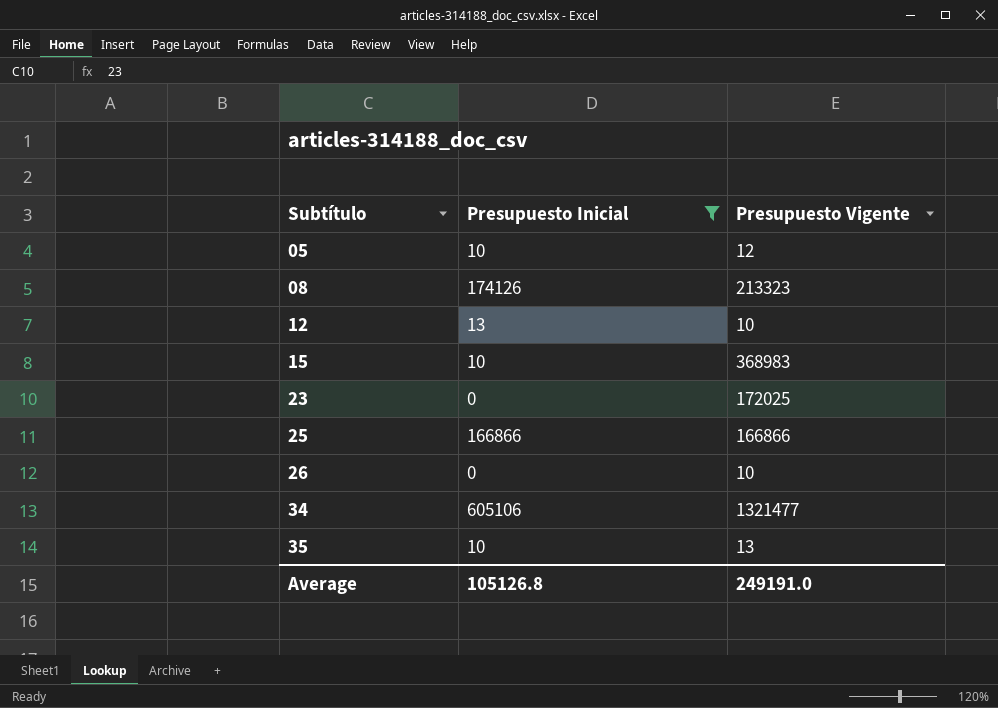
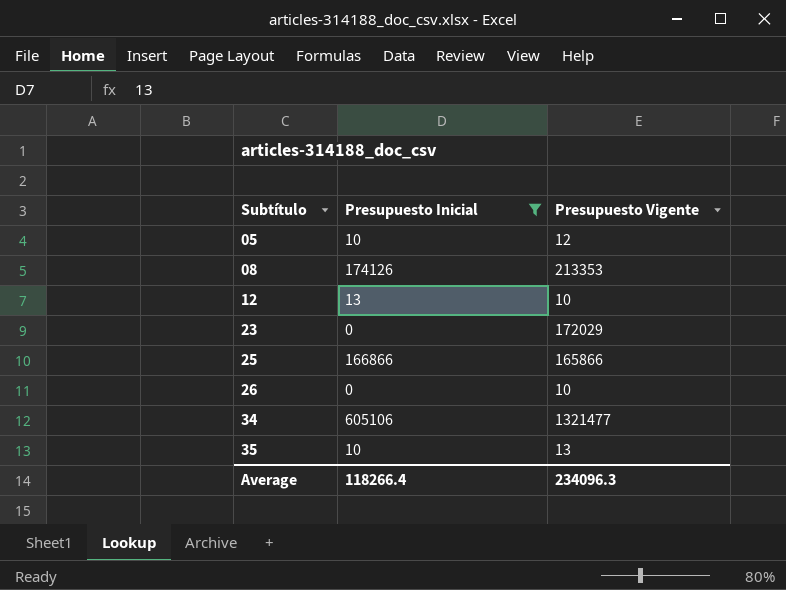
row 15: 10 | 368983 -> none
08 | Presupuesto Vigente: 213323 -> 213353
23 | Presupuesto Vigente: 172025 -> 172029
25 | Presupuesto Vigente: 166866 -> 165866
Average | Presupuesto Inicial: 105126.8 -> 118266.4
Average | Presupuesto Vigente: 249191.0 -> 234096.3

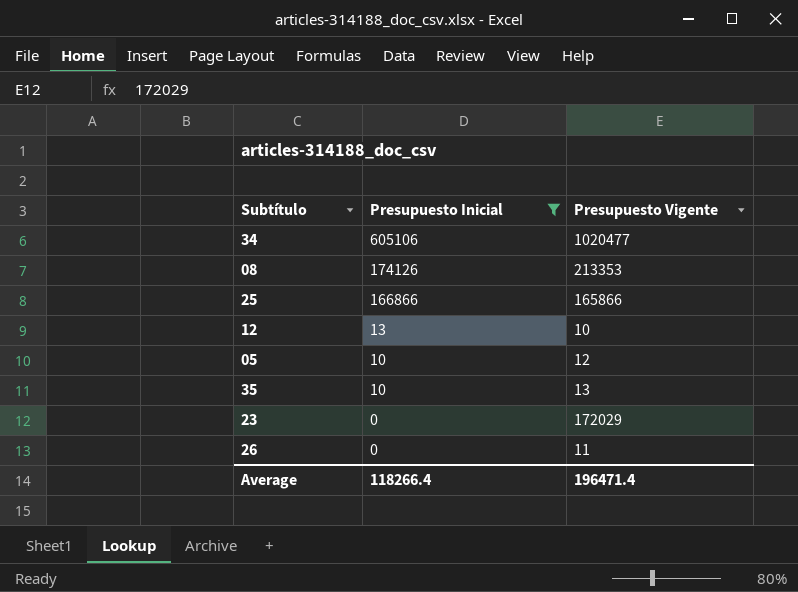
row order: Subtítulo ascending -> Presupuesto Inicial descending
34 | Presupuesto Vigente: 1321477 -> 1020477
26 | Presupuesto Vigente: 10 -> 11
Average | Presupuesto Vigente: 234096.3 -> 196471.4

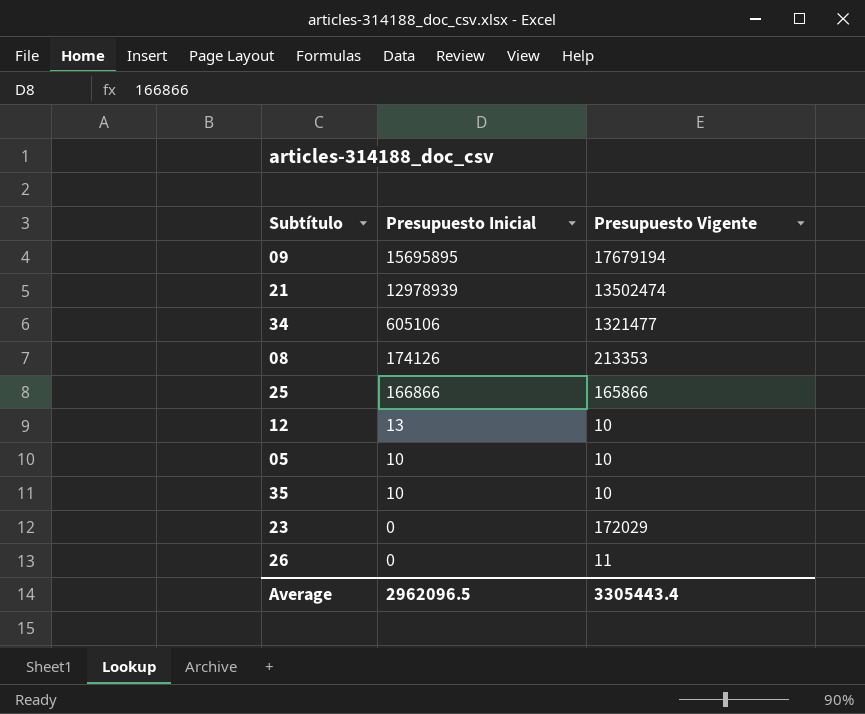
filter: Presupuesto Inicial <= 605106 -> none
34 | Presupuesto Vigente: 1020477 -> 1321477
05 | Presupuesto Vigente: 12 -> 10
35 | Presupuesto Vigente: 13 -> 10
Average | Presupuesto Inicial: 118266.4 -> 2962096.5
Average | Presupuesto Vigente: 196471.4 -> 3305443.4

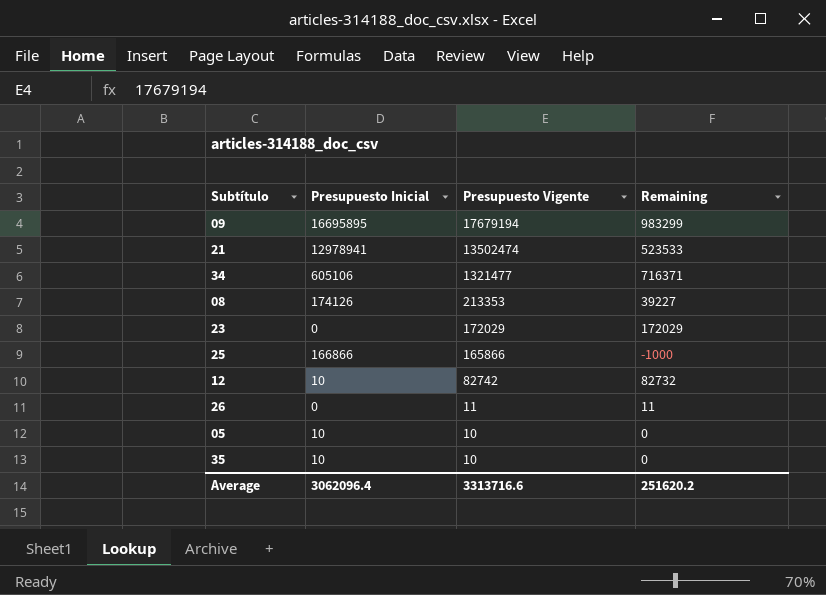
row order: Presupuesto Inicial descending -> Presupuesto Vigente descending
column Remaining | formula: none -> [Presupuesto Vigente] - [Presupuesto Inicial]
09 | Presupuesto Inicial: 15695895 -> 16695895
21 | Presupuesto Inicial: 12978939 -> 12978941
12 | Presupuesto Inicial: 13 -> 10
12 | Presupuesto Vigente: 10 -> 82742
Average | Presupuesto Inicial: 2962096.5 -> 3062096.4
Average | Presupuesto Vigente: 3305443.4 -> 3313716.6

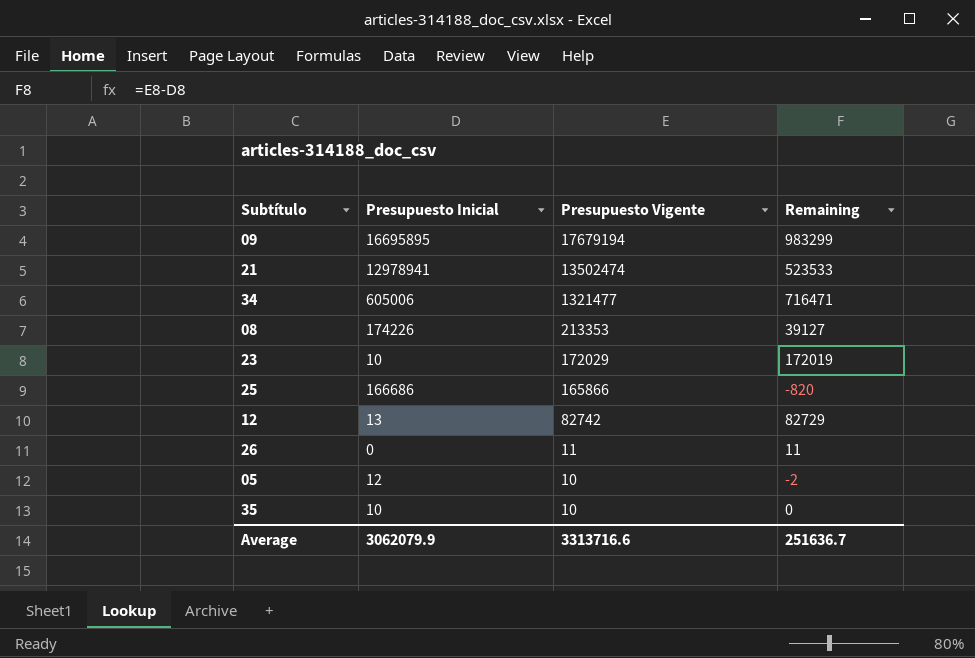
34 | Presupuesto Inicial: 605106 -> 605006
34 | Remaining: 716371 -> 716471
08 | Presupuesto Inicial: 174126 -> 174226
08 | Remaining: 39227 -> 39127
23 | Presupuesto Inicial: 0 -> 10
23 | Remaining: 172029 -> 172019
25 | Presupuesto Inicial: 166866 -> 166686
25 | Remaining: -1000 -> -820
12 | Presupuesto Inicial: 10 -> 13
12 | Remaining: 82732 -> 82729
05 | Presupuesto Inicial: 10 -> 12
05 | Remaining: 0 -> -2
Average | Presupuesto Inicial: 3062096.4 -> 3062079.9
Average | Remaining: 251620.2 -> 251636.7

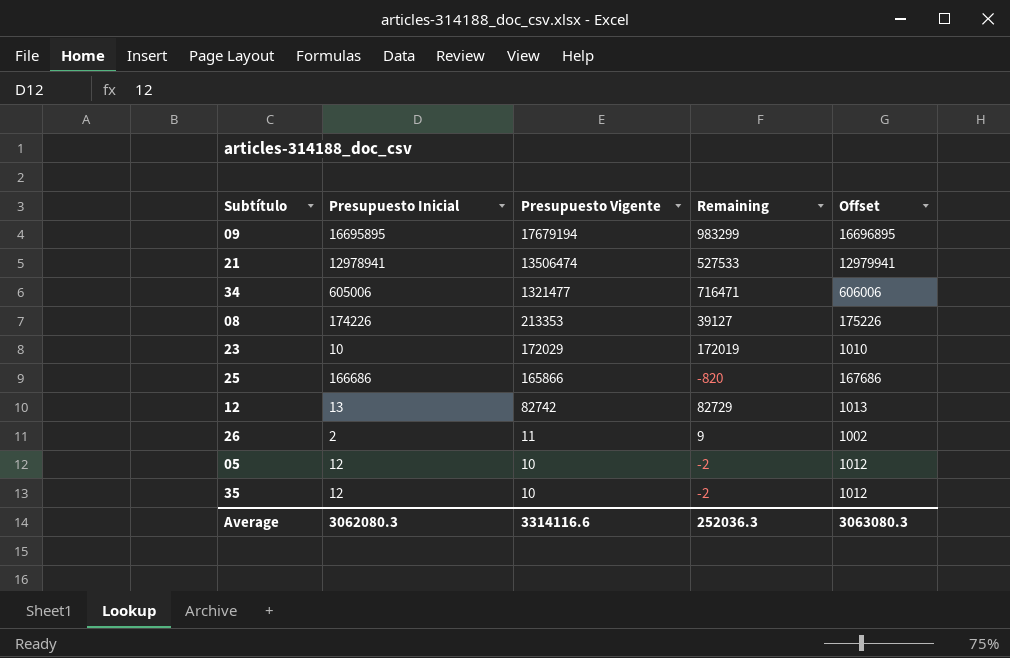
column Offset | formula: none -> [Presupuesto Inicial] + 1000
21 | Presupuesto Vigente: 13502474 -> 13506474
21 | Remaining: 523533 -> 527533
26 | Presupuesto Inicial: 0 -> 2
26 | Remaining: 11 -> 9
35 | Presupuesto Inicial: 10 -> 12
35 | Remaining: 0 -> -2
Average | Presupuesto Inicial: 3062079.9 -> 3062080.3
Average | Presupuesto Vigente: 3313716.6 -> 3314116.6
Average | Remaining: 251636.7 -> 252036.3

